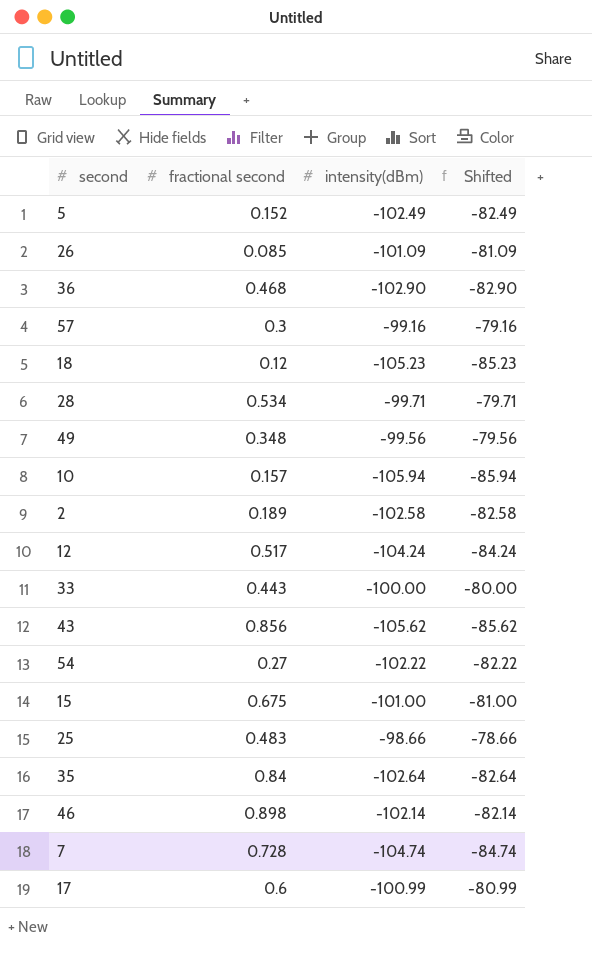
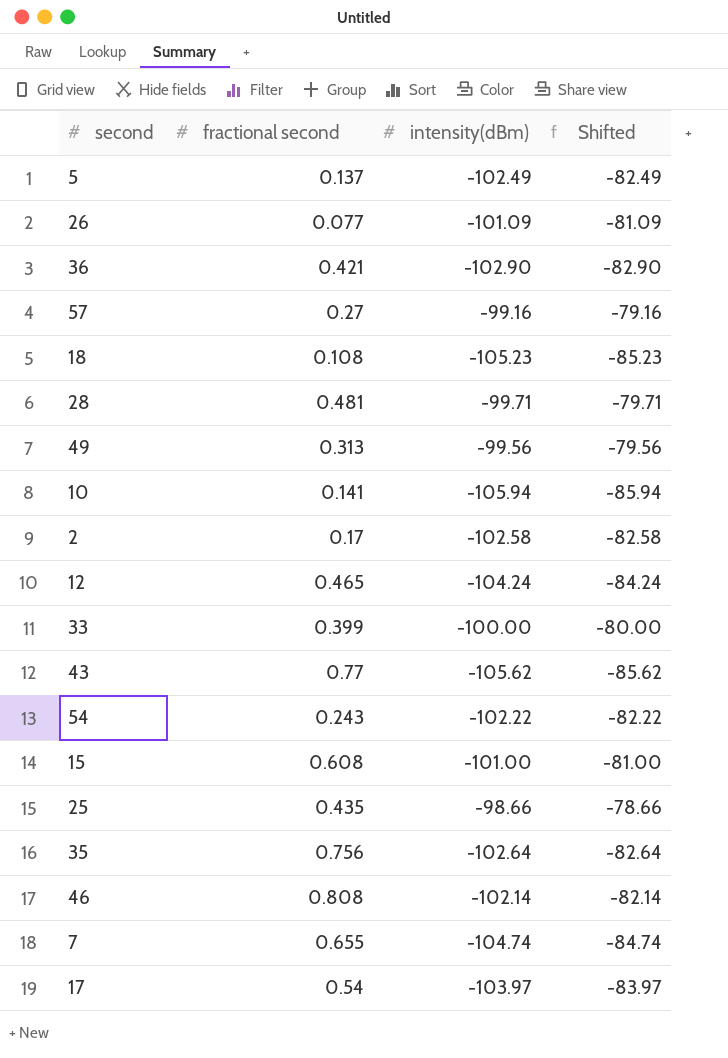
5 | fractional second: 0.152 -> 0.137
26 | fractional second: 0.085 -> 0.077
36 | fractional second: 0.468 -> 0.421
57 | fractional second: 0.3 -> 0.27
18 | fractional second: 0.12 -> 0.108
28 | fractional second: 0.534 -> 0.481
49 | fractional second: 0.348 -> 0.313
10 | fractional second: 0.157 -> 0.141
2 | fractional second: 0.189 -> 0.17
12 | fractional second: 0.517 -> 0.465
33 | fractional second: 0.443 -> 0.399
43 | fractional second: 0.856 -> 0.77
54 | fractional second: 0.27 -> 0.243
15 | fractional second: 0.675 -> 0.608
25 | fractional second: 0.483 -> 0.435
35 | fractional second: 0.84 -> 0.756
46 | fractional second: 0.898 -> 0.808
7 | fractional second: 0.728 -> 0.655
17 | fractional second: 0.6 -> 0.54
17 | intensity(dBm): -100.99 -> -103.97
17 | Shifted: -80.99 -> -83.97

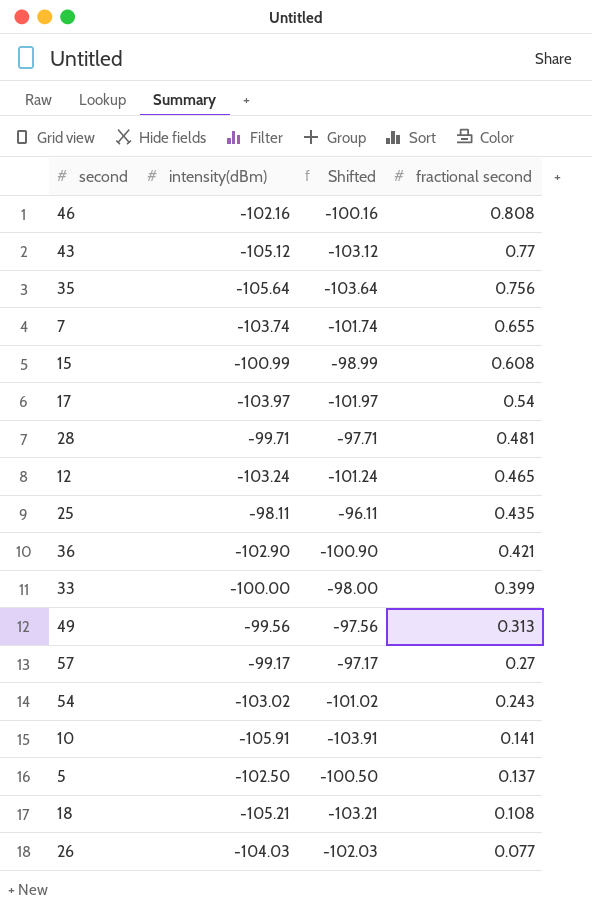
row order: none -> fractional second descending
column Shifted | formula: [intensity(dBm)] + 20 -> [intensity(dBm)] + 2
column fractional second | position: 2 -> 4
row 2: 0.17 | -102.58 | -82.58 -> none
46 | intensity(dBm): -102.14 -> -102.16
43 | intensity(dBm): -105.62 -> -105.12
35 | intensity(dBm): -102.64 -> -105.64
7 | intensity(dBm): -104.74 -> -103.74
15 | intensity(dBm): -101.00 -> -100.99
12 | intensity(dBm): -104.24 -> -103.24
25 | intensity(dBm): -98.66 -> -98.11
57 | intensity(dBm): -99.16 -> -99.17
54 | intensity(dBm): -102.22 -> -103.02
10 | intensity(dBm): -105.94 -> -105.91
5 | intensity(dBm): -102.49 -> -102.50
18 | intensity(dBm): -105.23 -> -105.21
26 | intensity(dBm): -101.09 -> -104.03

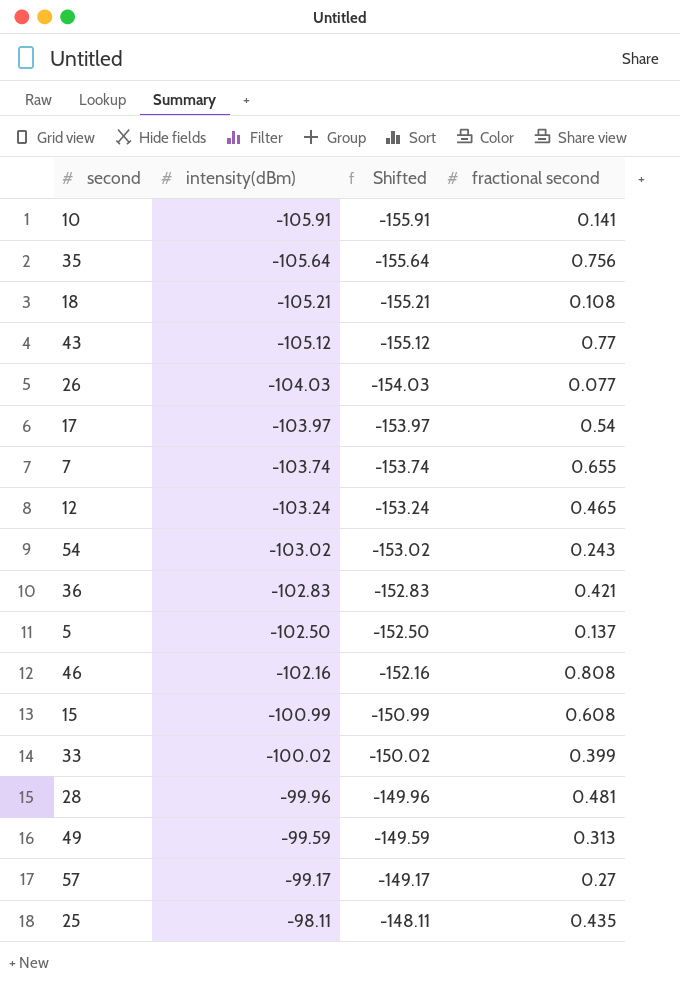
row order: fractional second descending -> intensity(dBm) ascending
column Shifted | formula: [intensity(dBm)] + 2 -> [intensity(dBm)] - 50
36 | intensity(dBm): -102.90 -> -102.83
33 | intensity(dBm): -100.00 -> -100.02
28 | intensity(dBm): -99.71 -> -99.96
49 | intensity(dBm): -99.56 -> -99.59

